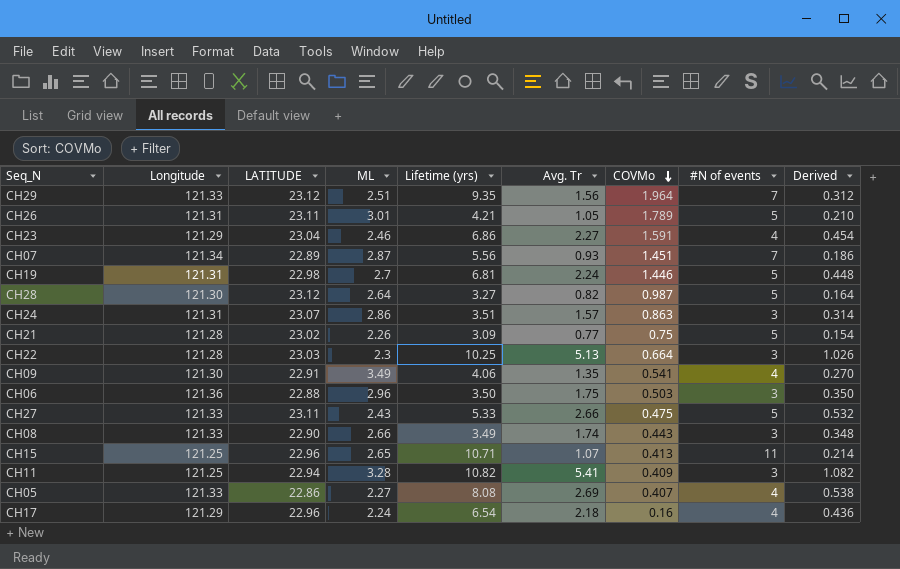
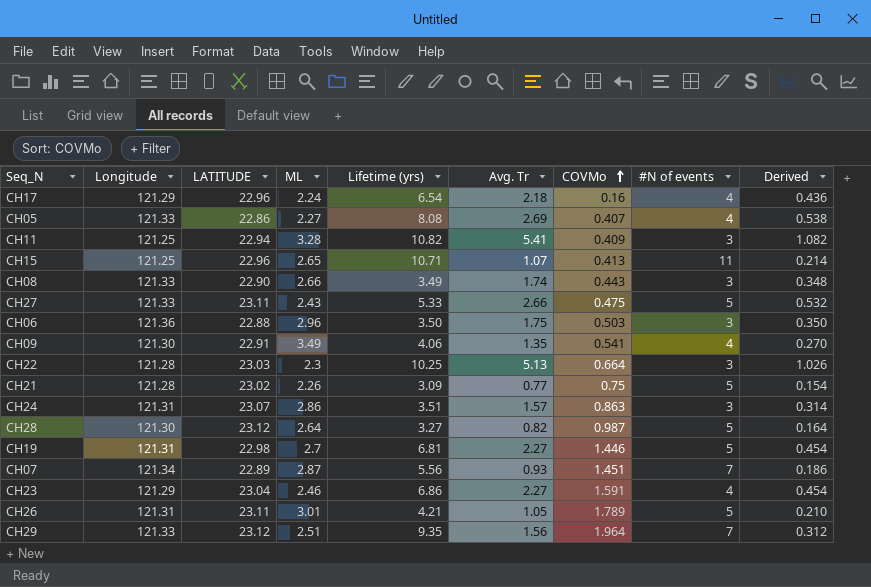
row order: COVMo descending -> COVMo ascending
CH19 | Avg. Tr: 2.24 -> 2.27
CH19 | Derived: 0.448 -> 0.454

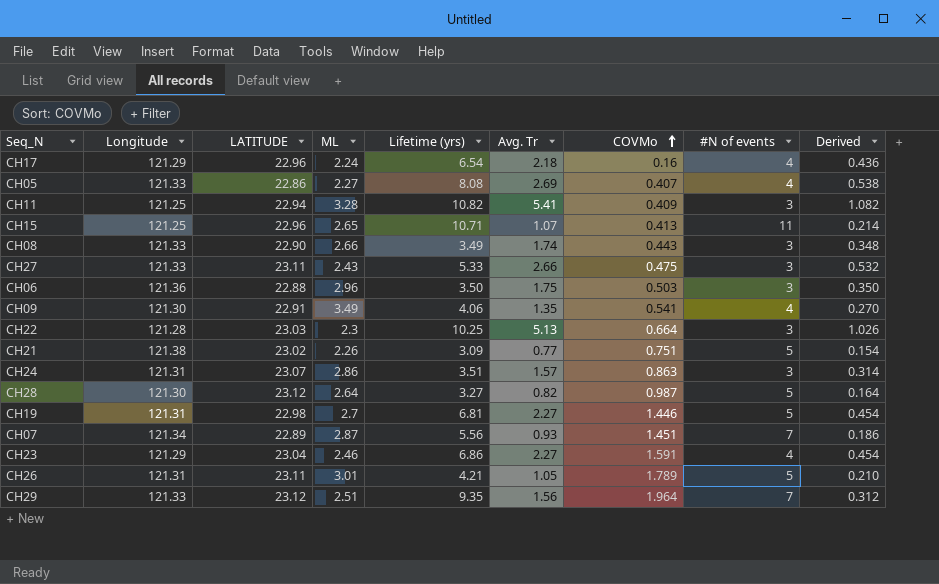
CH27 | #N of events: 5 -> 3
CH21 | Longitude: 121.28 -> 121.38
CH21 | COVMo: 0.75 -> 0.751

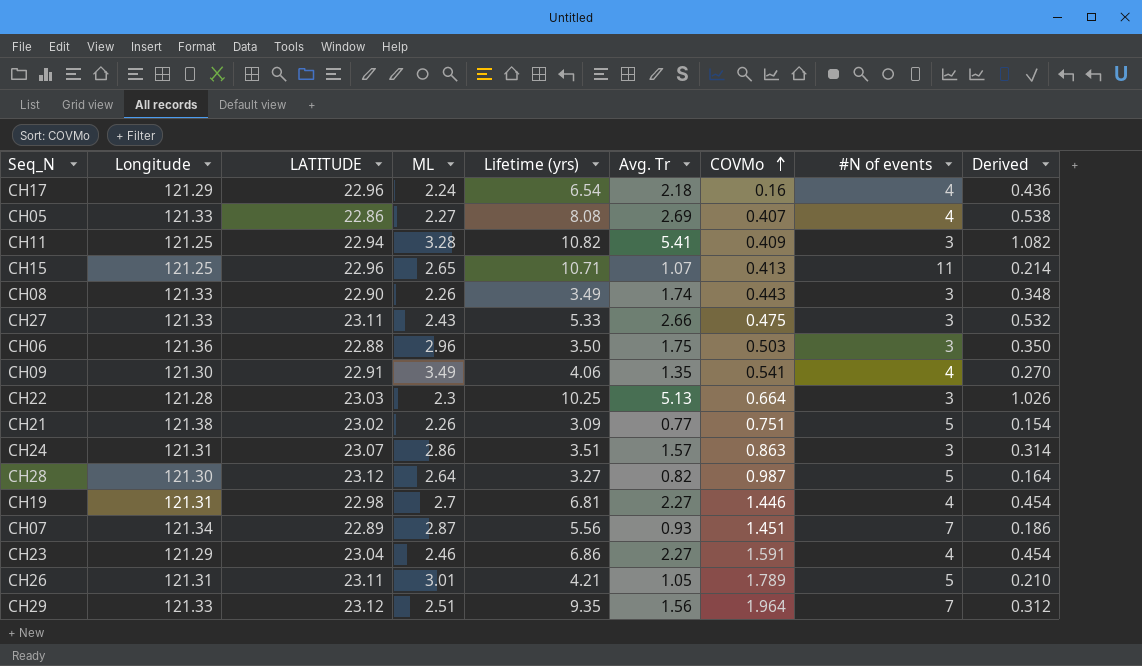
CH08 | ML: 2.66 -> 2.26
CH19 | #N of events: 5 -> 4

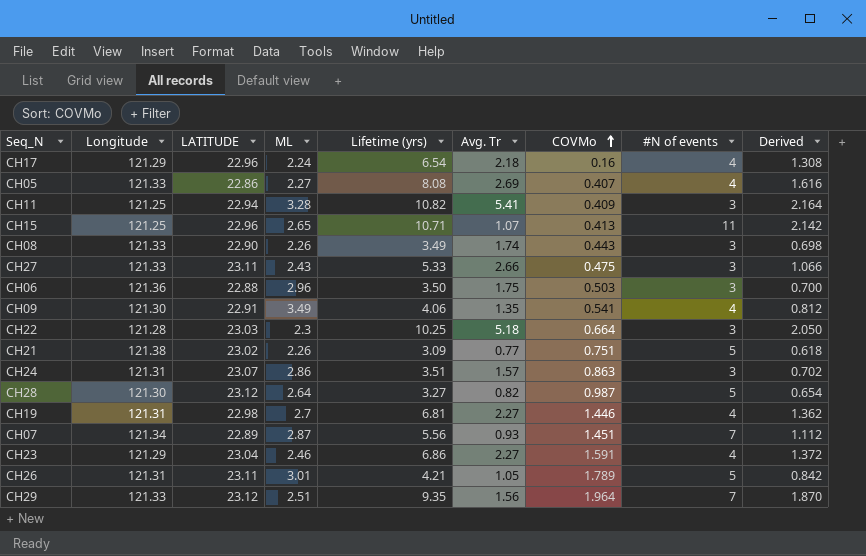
column Derived | formula: [Avg. Tr] * 0.2 -> [Lifetime (yrs)] * 0.2
CH22 | Avg. Tr: 5.13 -> 5.18

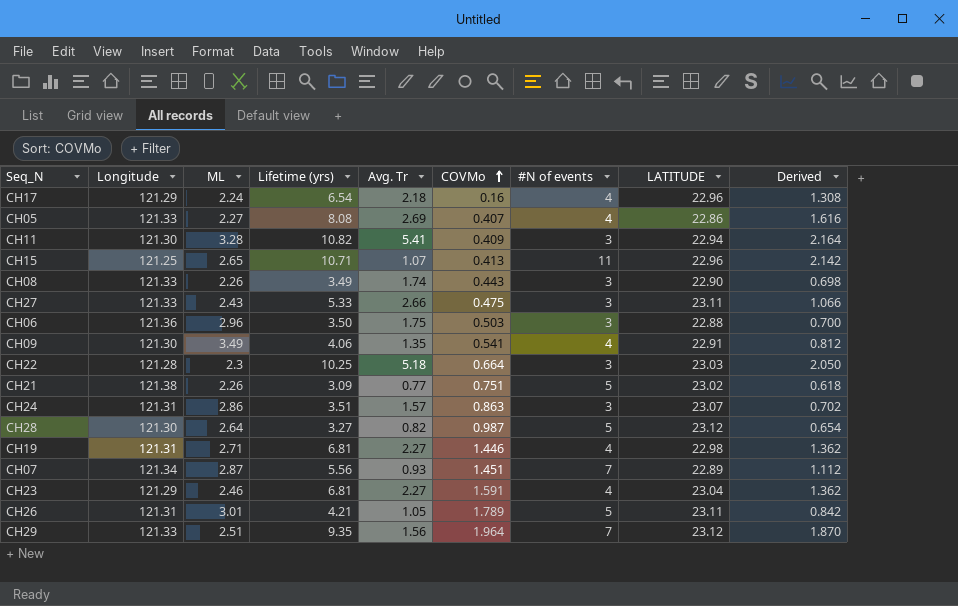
column LATITUDE | position: 3 -> 8
CH11 | Longitude: 121.25 -> 121.30
CH19 | ML: 2.7 -> 2.71
CH23 | Lifetime (yrs): 6.86 -> 6.81
CH23 | Derived: 1.372 -> 1.362

